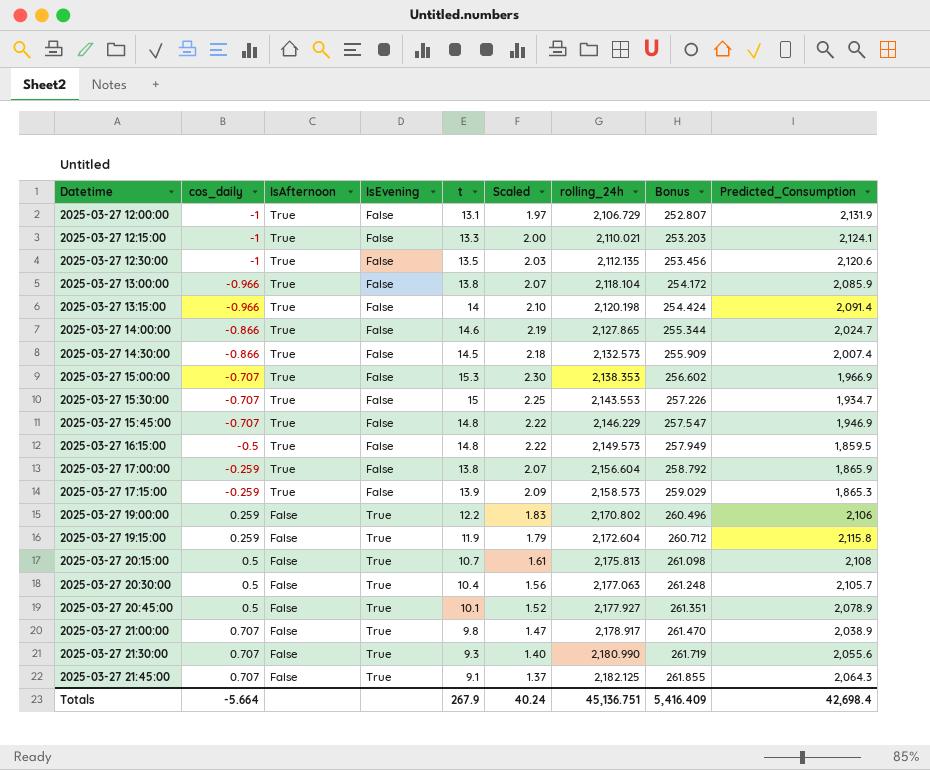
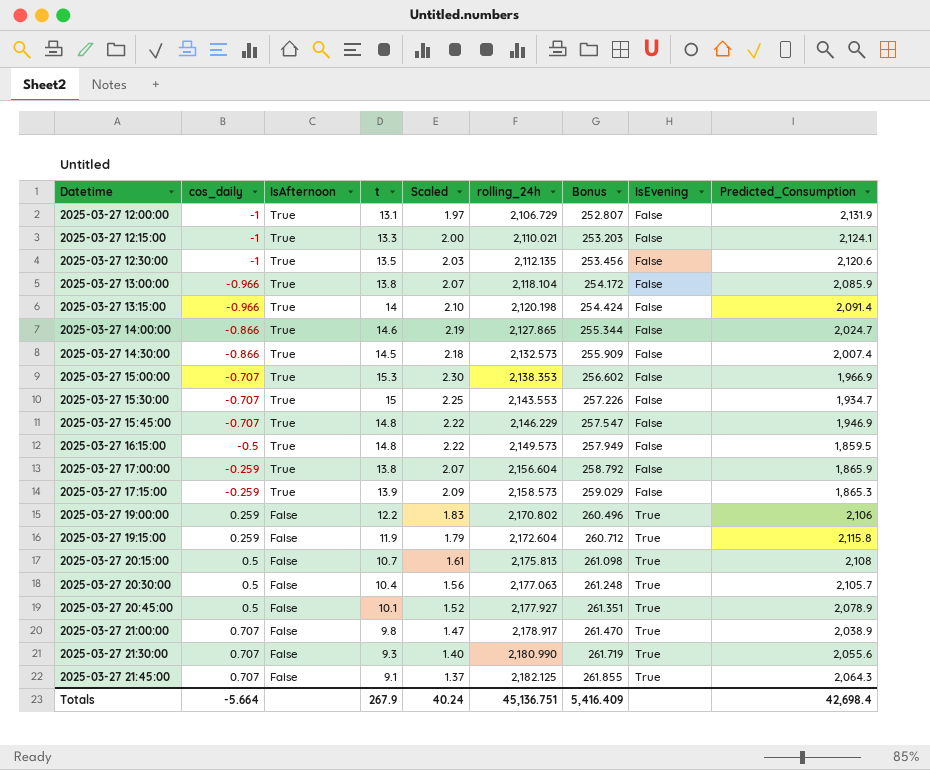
column IsEvening | position: 4 -> 8

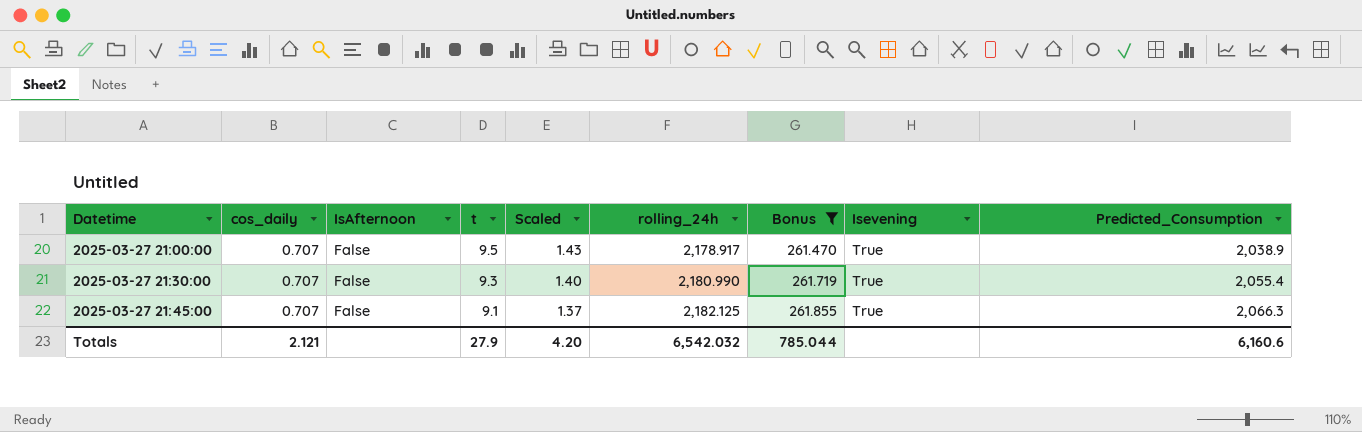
filter: none -> Bonus >= 261.470
column name: IsEvening -> Isevening
2025-03-27 21:00:00 | t: 9.8 -> 9.5
2025-03-27 21:00:00 | Scaled: 1.47 -> 1.43
2025-03-27 21:30:00 | Predicted_Consumption: 2,055.6 -> 2,055.4
2025-03-27 21:45:00 | Predicted_Consumption: 2,064.3 -> 2,066.3
Totals | cos_daily: -5.664 -> 2.121
Totals | t: 267.9 -> 27.9
Totals | Scaled: 40.24 -> 4.20
Totals | rolling_24h: 45,136.751 -> 6,542.032
Totals | Bonus: 5,416.409 -> 785.044
Totals | Predicted_Consumption: 42,698.4 -> 6,160.6

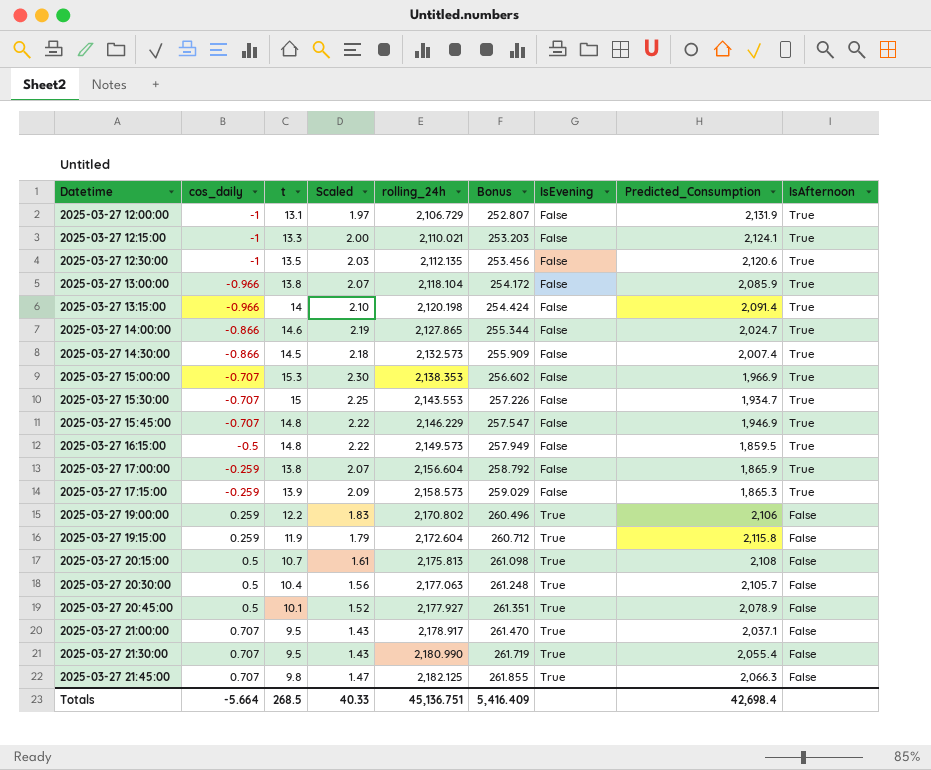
filter: Bonus >= 261.470 -> none
column name: Isevening -> IsEvening
column IsAfternoon | position: 3 -> 9
2025-03-27 21:00:00 | Predicted_Consumption: 2,038.9 -> 2,037.1
2025-03-27 21:30:00 | t: 9.3 -> 9.5
2025-03-27 21:30:00 | Scaled: 1.40 -> 1.43
2025-03-27 21:45:00 | t: 9.1 -> 9.8
2025-03-27 21:45:00 | Scaled: 1.37 -> 1.47
Totals | cos_daily: 2.121 -> -5.664
Totals | t: 27.9 -> 268.5
Totals | Scaled: 4.20 -> 40.33
Totals | rolling_24h: 6,542.032 -> 45,136.751
Totals | Bonus: 785.044 -> 5,416.409
Totals | Predicted_Consumption: 6,160.6 -> 42,698.4

